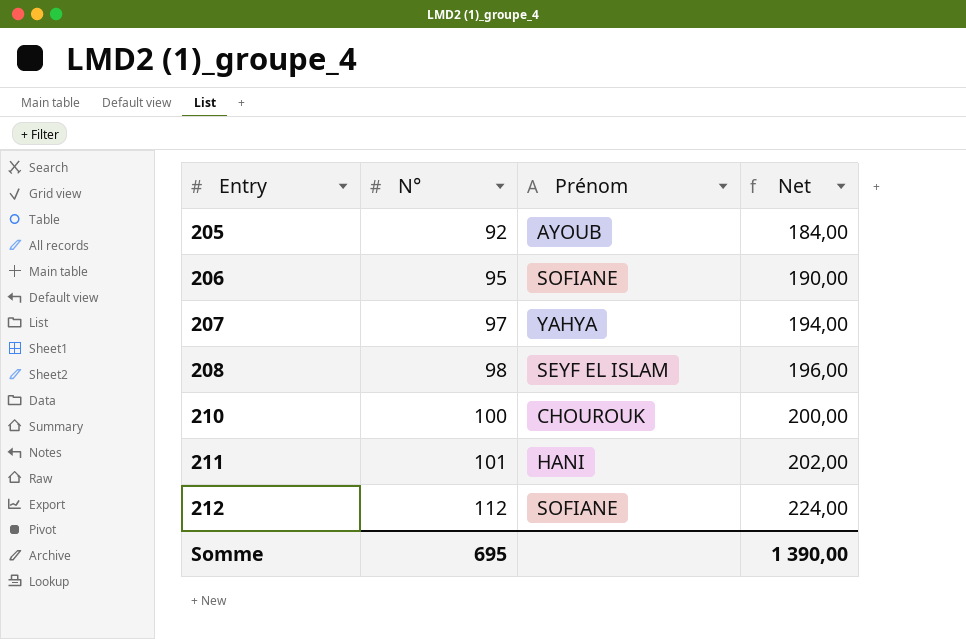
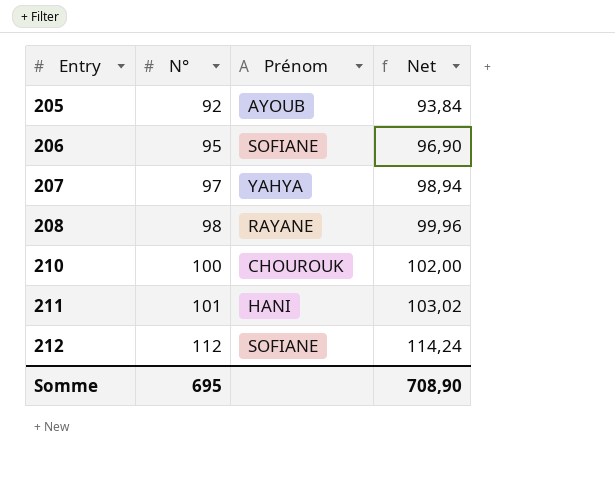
column Net | formula: [N°] * 2 -> [N°] * 1,02
208 | Prénom: SEYF EL ISLAM -> RAYANE
Somme | Net: 1 390,00 -> 708,90

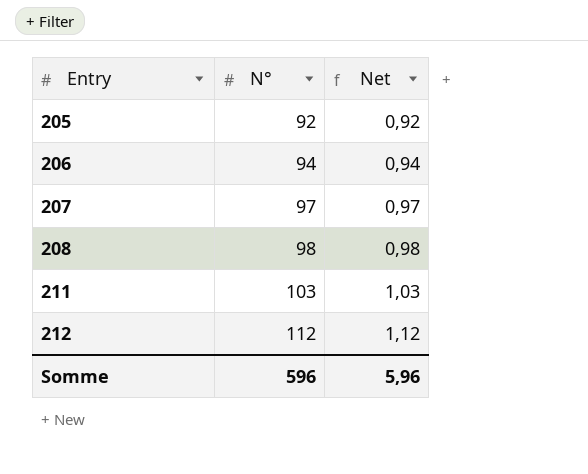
column Prénom | position: 3 -> none
column Net | formula: [N°] * 1,02 -> [N°] * 0,01
row 210: 100 | CHOUROUK | 102,00 -> none
206 | N°: 95 -> 94
211 | N°: 101 -> 103
Somme | N°: 695 -> 596
Somme | Net: 708,90 -> 5,96

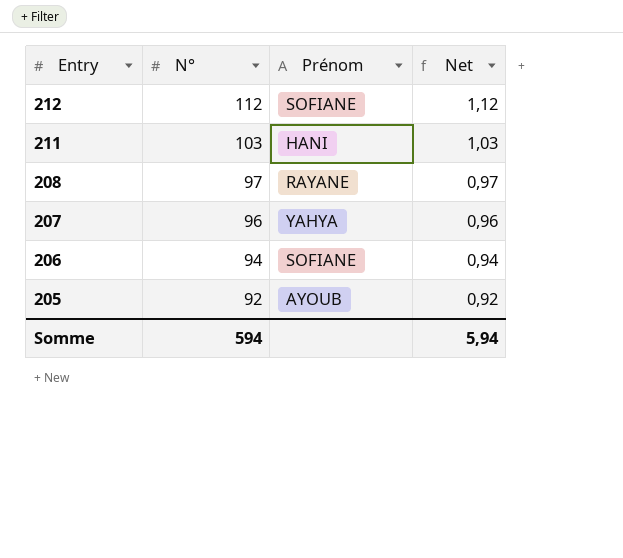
row order: Entry ascending -> Entry descending
column Prénom | position: none -> 3
208 | N°: 98 -> 97
208 | Net: 0,98 -> 0,97
207 | N°: 97 -> 96
207 | Net: 0,97 -> 0,96
Somme | N°: 596 -> 594
Somme | Net: 5,96 -> 5,94

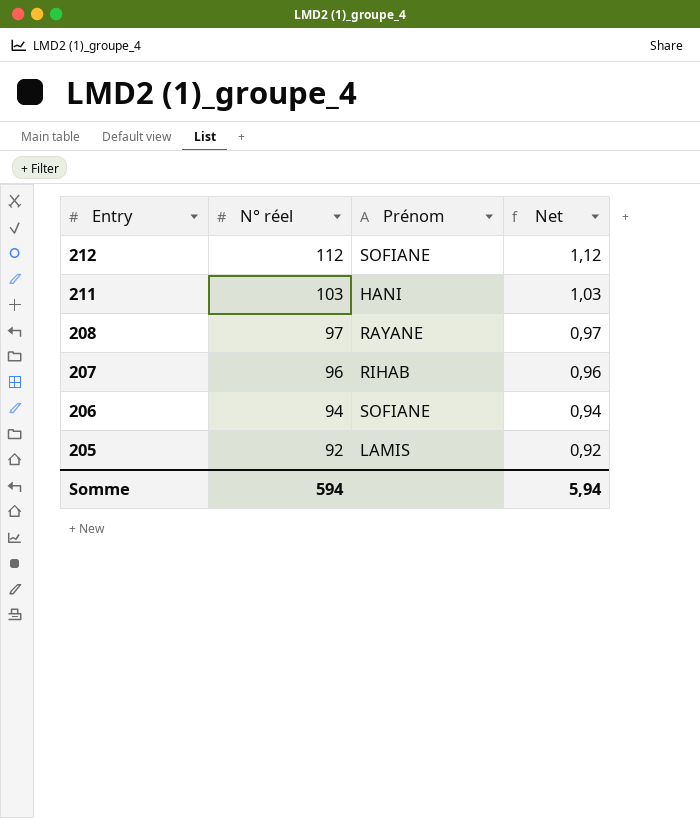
column name: N° -> N° réel
207 | Prénom: YAHYA -> RIHAB
205 | Prénom: AYOUB -> LAMIS

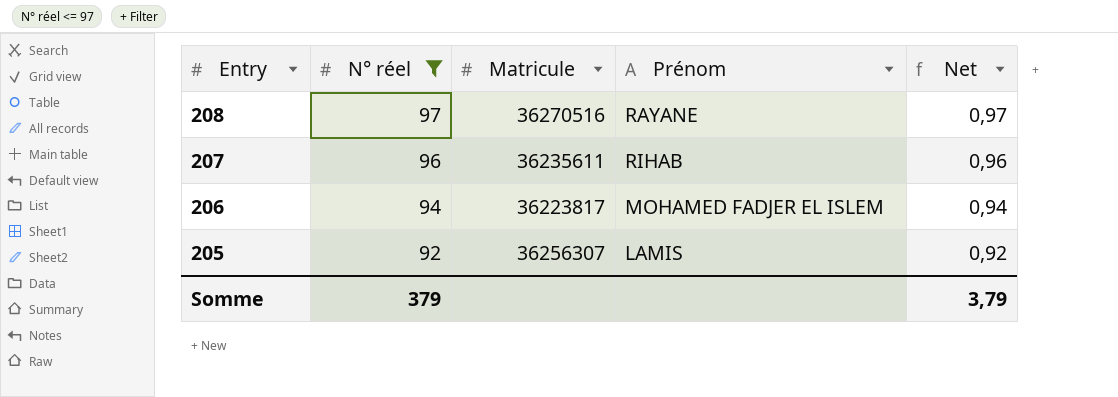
filter: none -> N° réel <= 97
column Matricule | position: none -> 3
206 | Prénom: SOFIANE -> MOHAMED FADJER EL ISLEM
Somme | N° réel: 594 -> 379
Somme | Net: 5,94 -> 3,79

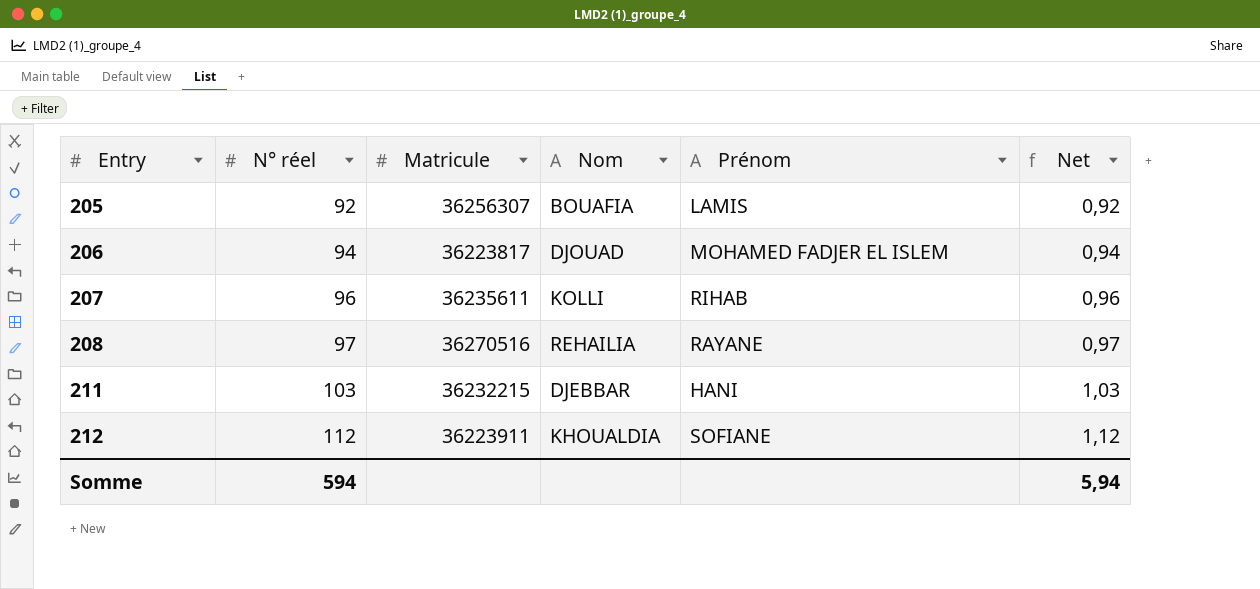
filter: N° réel <= 97 -> none
row order: Entry descending -> Entry ascending
column Nom | position: none -> 4
Somme | N° réel: 379 -> 594
Somme | Net: 3,79 -> 5,94

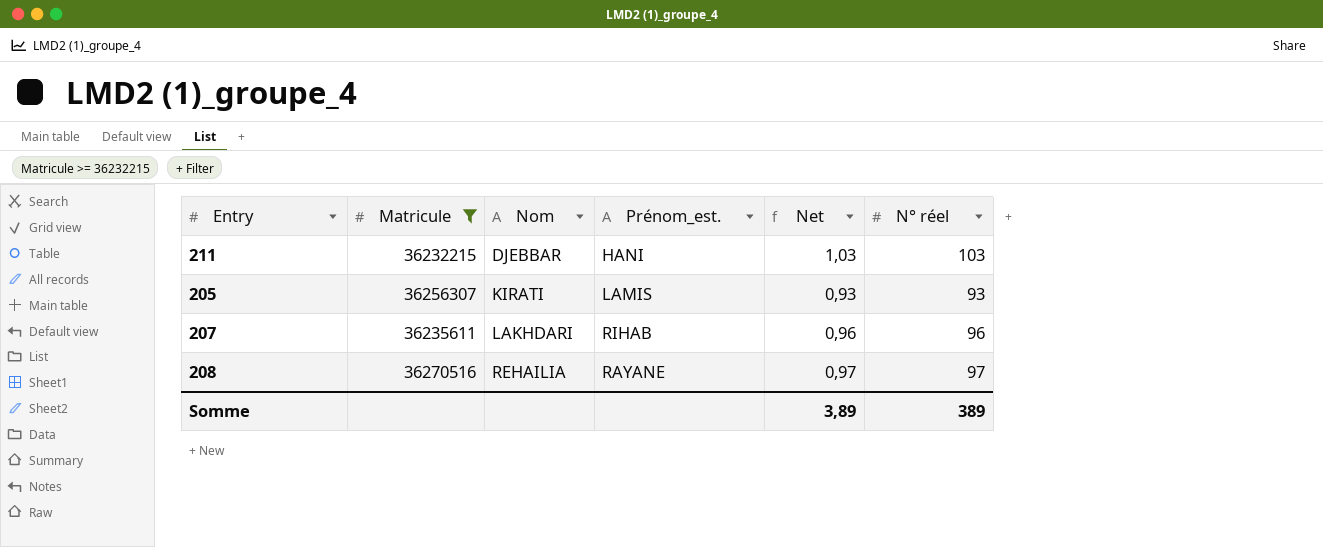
filter: none -> Matricule >= 36232215
row order: Entry ascending -> Nom ascending
column name: Prénom -> Prénom_est.
column N° réel | position: 2 -> 6
205 | Nom: BOUAFIA -> KIRATI
205 | Net: 0,92 -> 0,93
205 | N° réel: 92 -> 93
207 | Nom: KOLLI -> LAKHDARI
Somme | Net: 5,94 -> 3,89
Somme | N° réel: 594 -> 389

